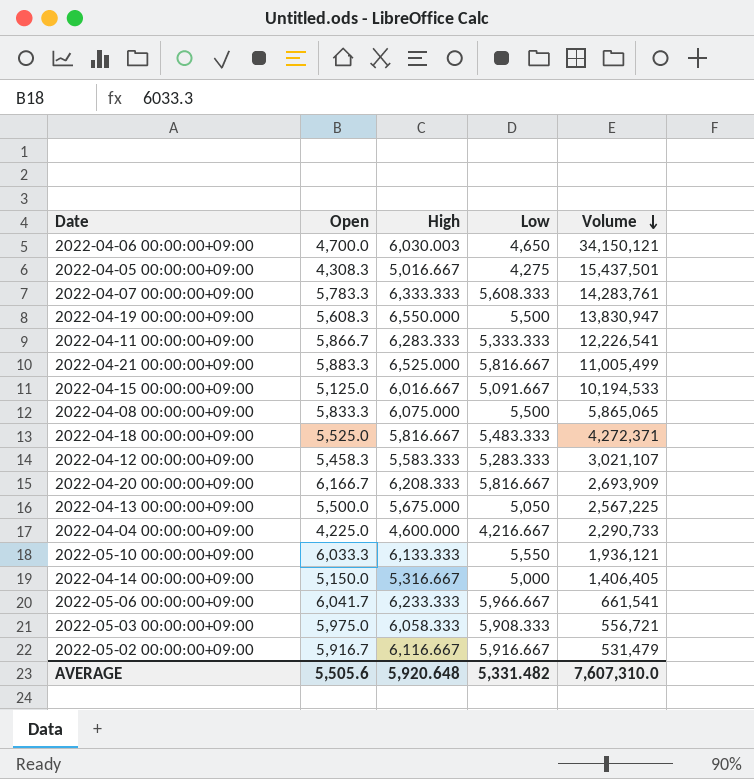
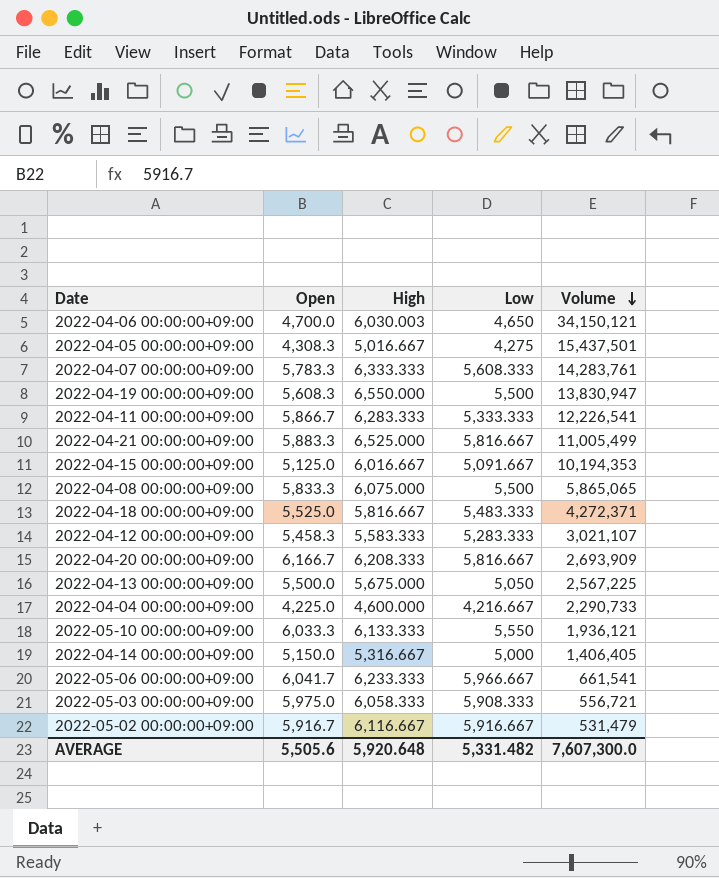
2022-04-15 00:00:00+09:00 | Volume: 10,194,533 -> 10,194,353
AVERAGE | Volume: 7,607,310.0 -> 7,607,300.0

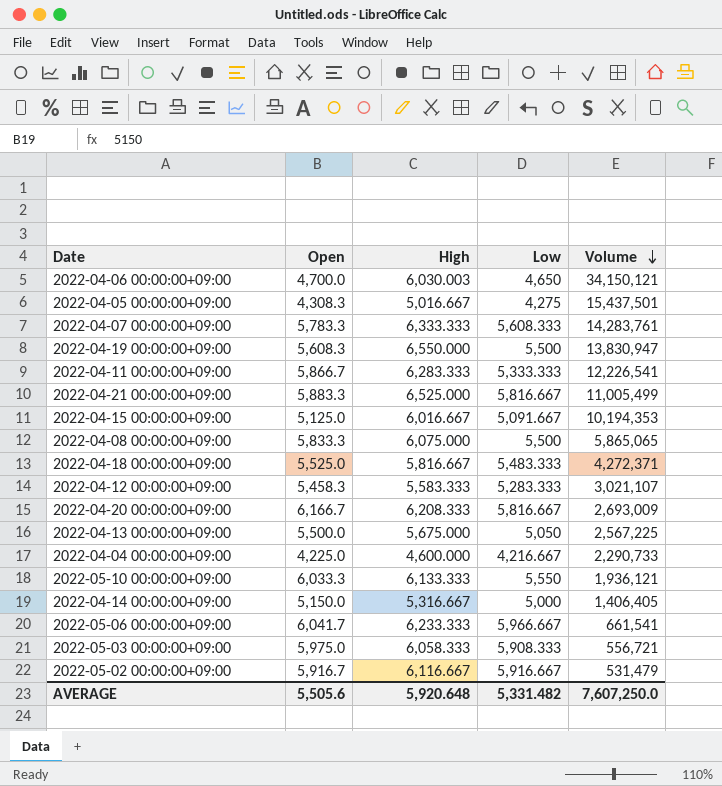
2022-04-20 00:00:00+09:00 | Volume: 2,693,909 -> 2,693,009
AVERAGE | Volume: 7,607,300.0 -> 7,607,250.0

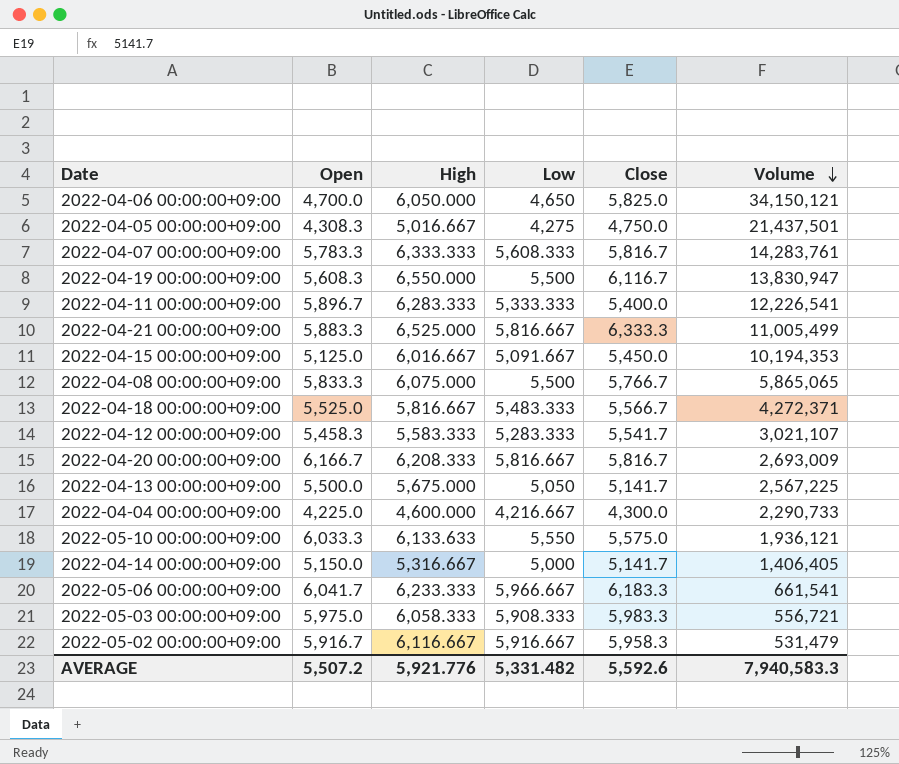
column Close | position: none -> 5
2022-04-06 00:00:00+09:00 | High: 6,030.003 -> 6,050.000
2022-04-05 00:00:00+09:00 | Volume: 15,437,501 -> 21,437,501
2022-04-11 00:00:00+09:00 | Open: 5,866.7 -> 5,896.7
2022-05-10 00:00:00+09:00 | High: 6,133.333 -> 6,133.633
AVERAGE | Open: 5,505.6 -> 5,507.2
AVERAGE | High: 5,920.648 -> 5,921.776
AVERAGE | Volume: 7,607,250.0 -> 7,940,583.3

